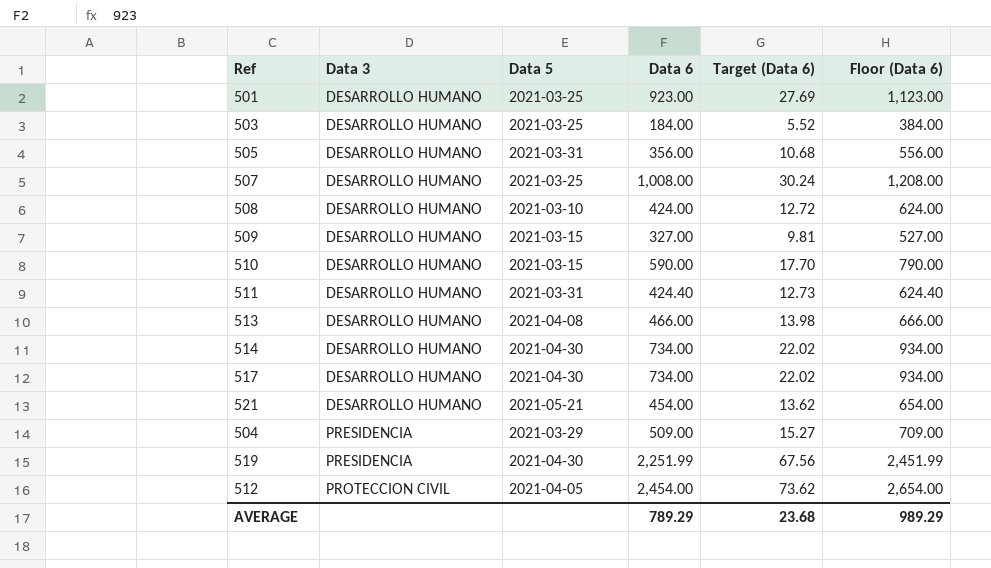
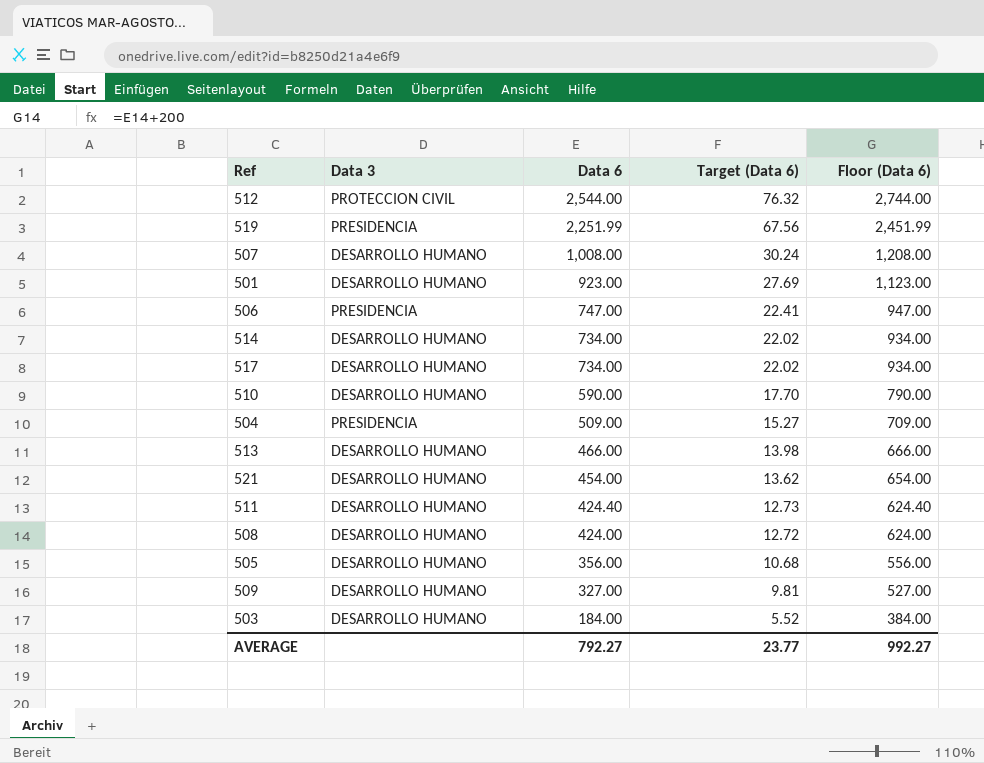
row order: Data 3 ascending -> Data 6 descending
column Data 5 | position: 3 -> none
512 | Data 6: 2,454.00 -> 2,544.00
512 | Target (Data 6): 73.62 -> 76.32
512 | Floor (Data 6): 2,654.00 -> 2,744.00
row 506: none -> PRESIDENCIA | 747.00 | 22.41 | 947.00
AVERAGE | Data 6: 789.29 -> 792.27
AVERAGE | Target (Data 6): 23.68 -> 23.77
AVERAGE | Floor (Data 6): 989.29 -> 992.27

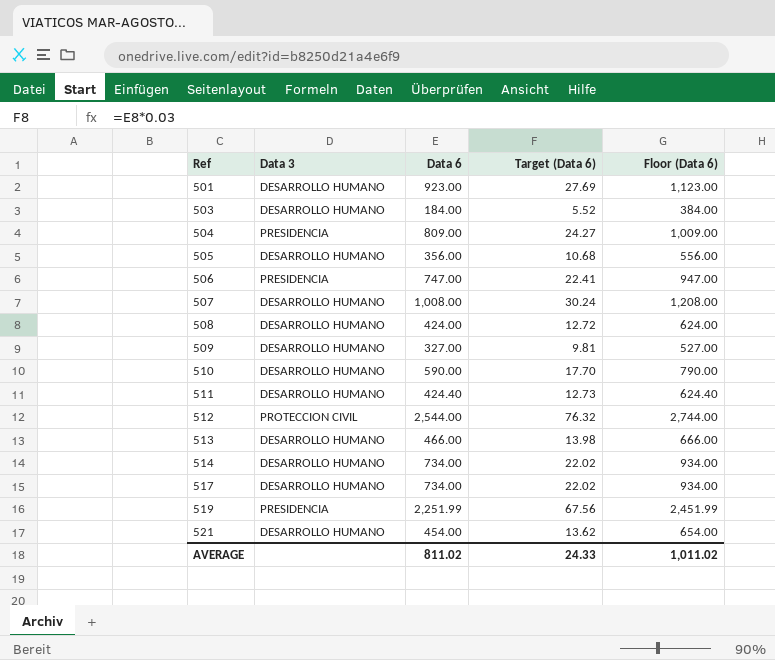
row order: Data 6 descending -> Ref ascending
504 | Data 6: 509.00 -> 809.00
504 | Target (Data 6): 15.27 -> 24.27
504 | Floor (Data 6): 709.00 -> 1,009.00
AVERAGE | Data 6: 792.27 -> 811.02
AVERAGE | Target (Data 6): 23.77 -> 24.33
AVERAGE | Floor (Data 6): 992.27 -> 1,011.02

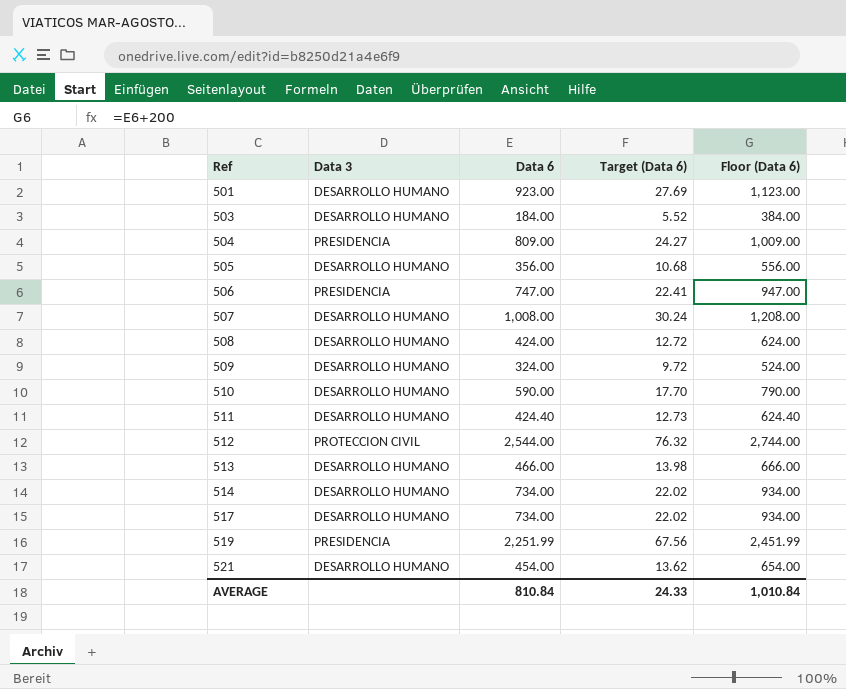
509 | Data 6: 327.00 -> 324.00
509 | Target (Data 6): 9.81 -> 9.72
509 | Floor (Data 6): 527.00 -> 524.00
AVERAGE | Data 6: 811.02 -> 810.84
AVERAGE | Floor (Data 6): 1,011.02 -> 1,010.84

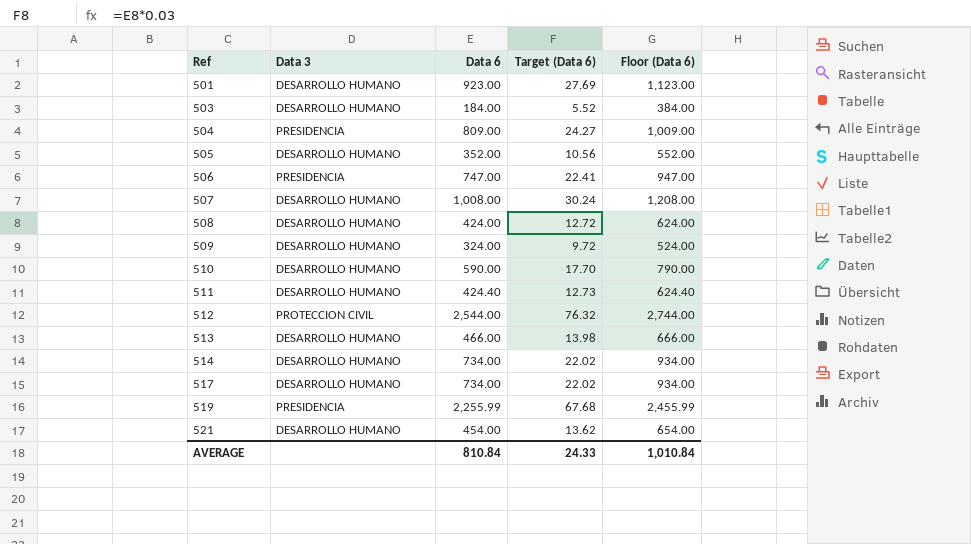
505 | Data 6: 356.00 -> 352.00
505 | Target (Data 6): 10.68 -> 10.56
505 | Floor (Data 6): 556.00 -> 552.00
519 | Data 6: 2,251.99 -> 2,255.99
519 | Target (Data 6): 67.56 -> 67.68
519 | Floor (Data 6): 2,451.99 -> 2,455.99

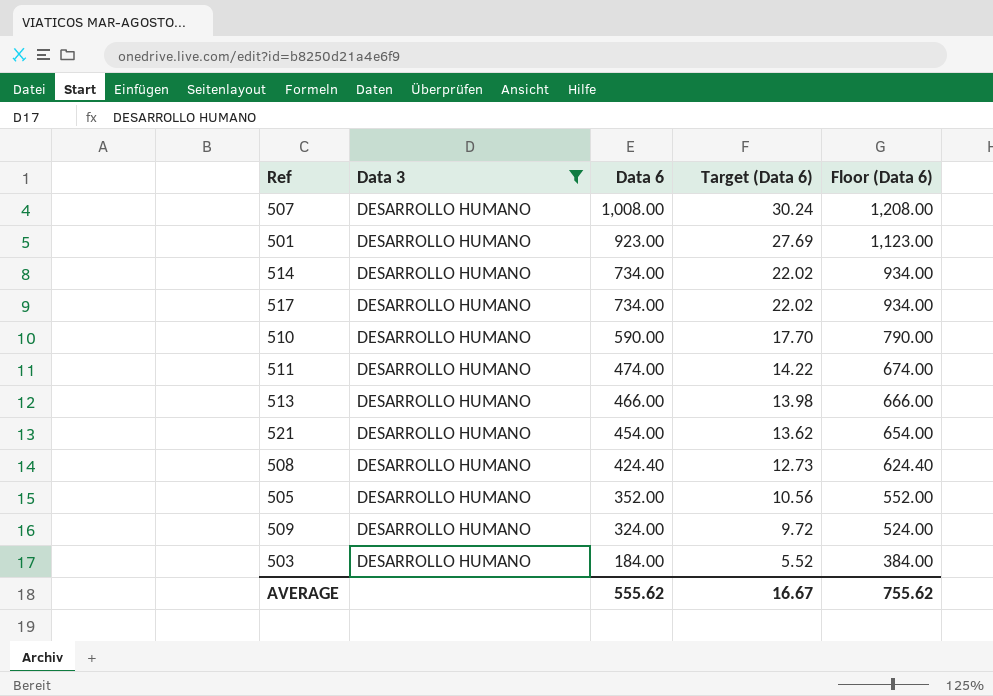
filter: none -> Data 3 = DESARROLLO HUMANO
row order: Ref ascending -> Data 6 descending
511 | Data 6: 424.40 -> 474.00
511 | Target (Data 6): 12.73 -> 14.22
511 | Floor (Data 6): 624.40 -> 674.00
508 | Data 6: 424.00 -> 424.40
508 | Target (Data 6): 12.72 -> 12.73
508 | Floor (Data 6): 624.00 -> 624.40
AVERAGE | Data 6: 810.84 -> 555.62
AVERAGE | Target (Data 6): 24.33 -> 16.67
AVERAGE | Floor (Data 6): 1,010.84 -> 755.62

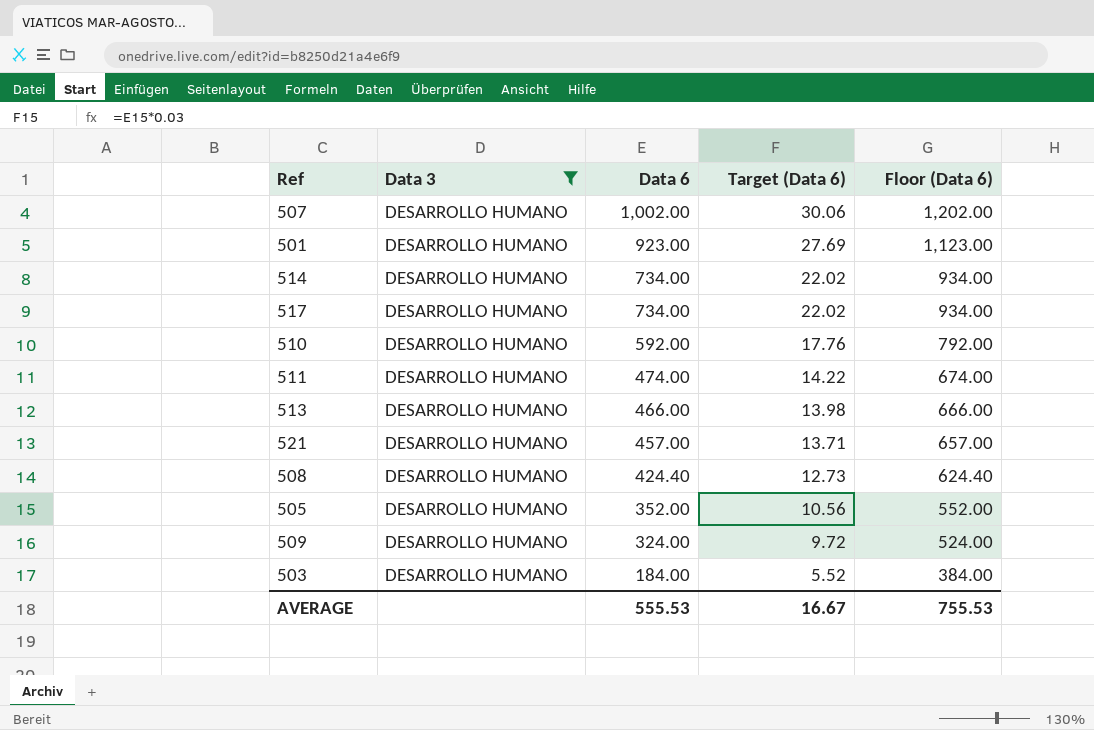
507 | Data 6: 1,008.00 -> 1,002.00
507 | Target (Data 6): 30.24 -> 30.06
507 | Floor (Data 6): 1,208.00 -> 1,202.00
510 | Data 6: 590.00 -> 592.00
510 | Target (Data 6): 17.70 -> 17.76
510 | Floor (Data 6): 790.00 -> 792.00
521 | Data 6: 454.00 -> 457.00
521 | Target (Data 6): 13.62 -> 13.71
521 | Floor (Data 6): 654.00 -> 657.00
AVERAGE | Data 6: 555.62 -> 555.53
AVERAGE | Floor (Data 6): 755.62 -> 755.53

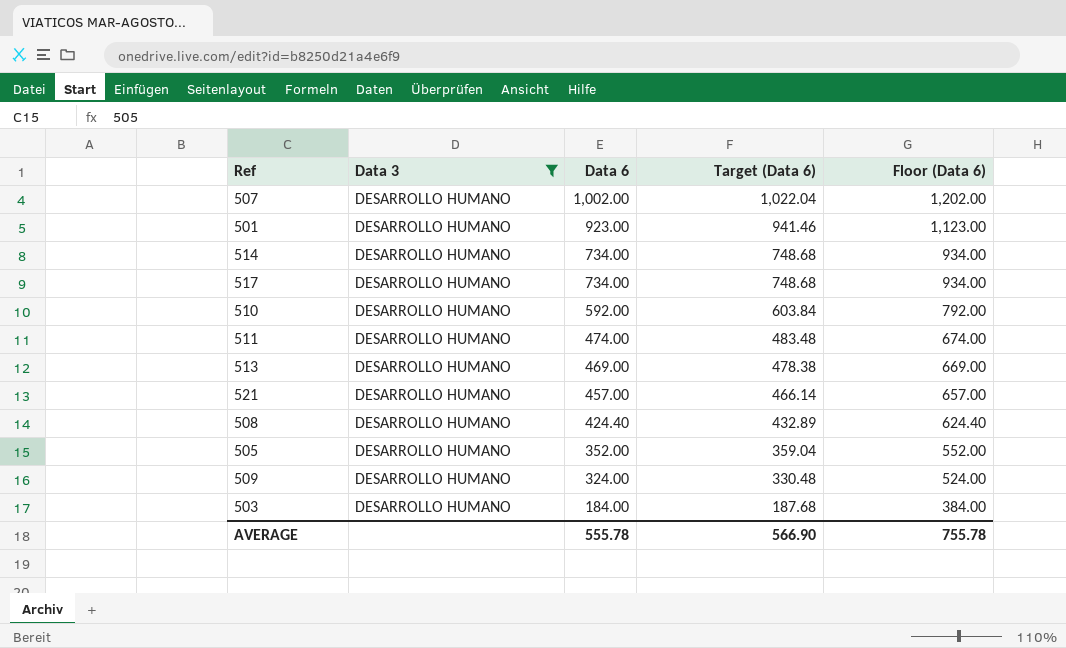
column Target (Data 6) | formula: [Data 6] * 0.03 -> [Data 6] * 1.02
513 | Data 6: 466.00 -> 469.00
513 | Floor (Data 6): 666.00 -> 669.00
AVERAGE | Data 6: 555.53 -> 555.78
AVERAGE | Target (Data 6): 16.67 -> 566.90
AVERAGE | Floor (Data 6): 755.53 -> 755.78

